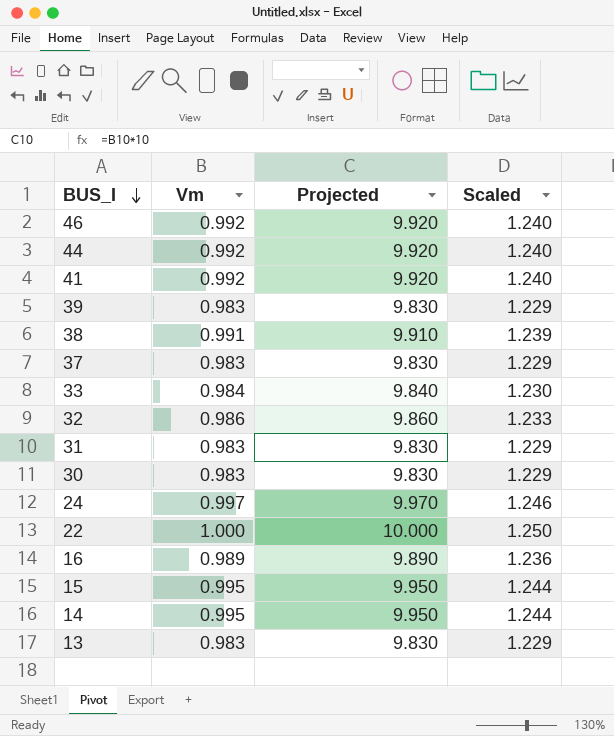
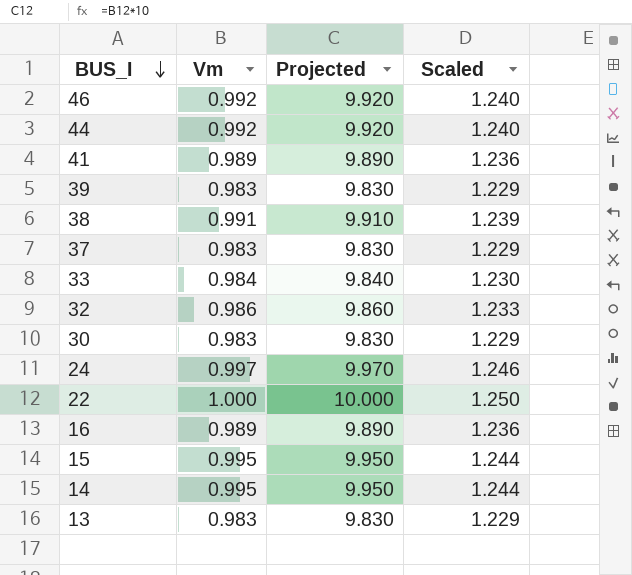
row 31: 0.983 | 9.830 | 1.229 -> none
41 | Vm: 0.992 -> 0.989
41 | Projected: 9.920 -> 9.890
41 | Scaled: 1.240 -> 1.236

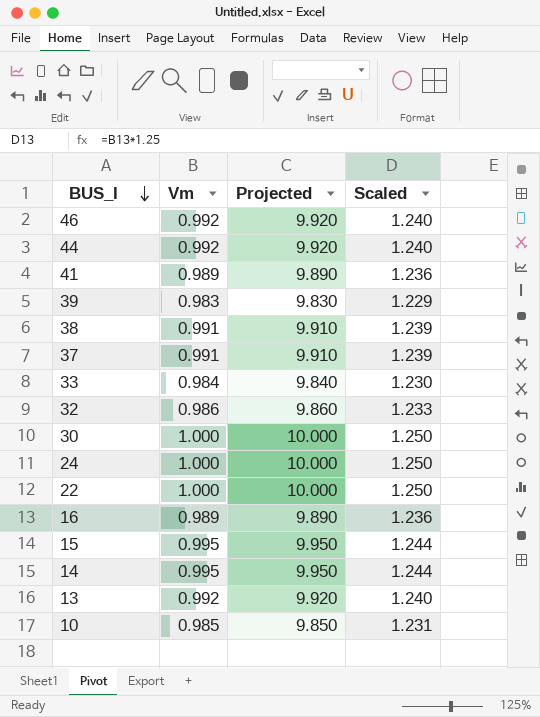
37 | Vm: 0.983 -> 0.991
37 | Projected: 9.830 -> 9.910
37 | Scaled: 1.229 -> 1.239
30 | Vm: 0.983 -> 1.000
30 | Projected: 9.830 -> 10.000
30 | Scaled: 1.229 -> 1.250
24 | Vm: 0.997 -> 1.000
24 | Projected: 9.970 -> 10.000
24 | Scaled: 1.246 -> 1.250
13 | Vm: 0.983 -> 0.992
13 | Projected: 9.830 -> 9.920
13 | Scaled: 1.229 -> 1.240
row 10: none -> 0.985 | 9.850 | 1.231

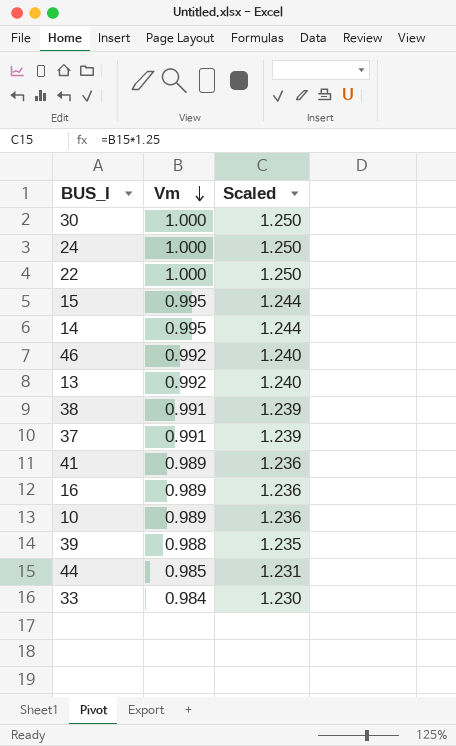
row order: BUS_I descending -> Vm descending
column Projected | formula: [Vm] * 10 -> none
row 32: 0.986 | 9.860 | 1.233 -> none
10 | Vm: 0.985 -> 0.989
10 | Scaled: 1.231 -> 1.236
39 | Vm: 0.983 -> 0.988
39 | Scaled: 1.229 -> 1.235
44 | Vm: 0.992 -> 0.985
44 | Scaled: 1.240 -> 1.231

